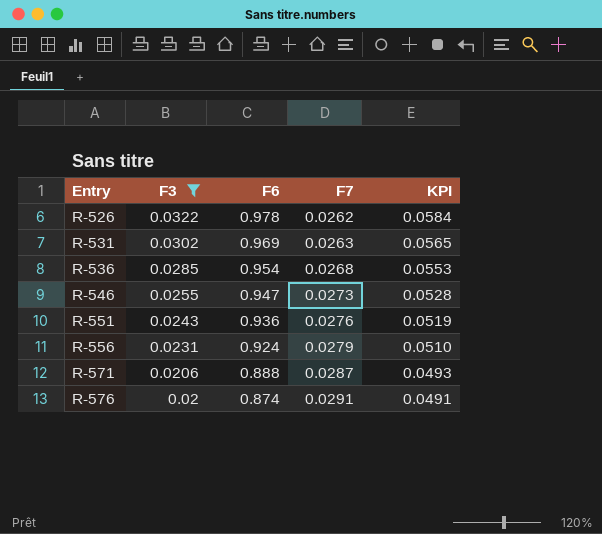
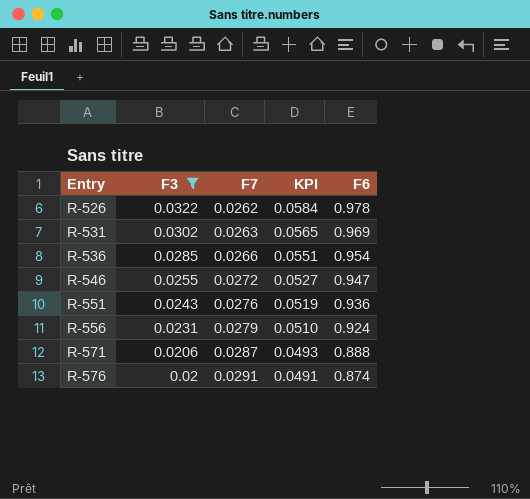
column F6 | position: 3 -> 5
R-536 | F7: 0.0268 -> 0.0266
R-536 | KPI: 0.0553 -> 0.0551
R-546 | F7: 0.0273 -> 0.0272
R-546 | KPI: 0.0528 -> 0.0527

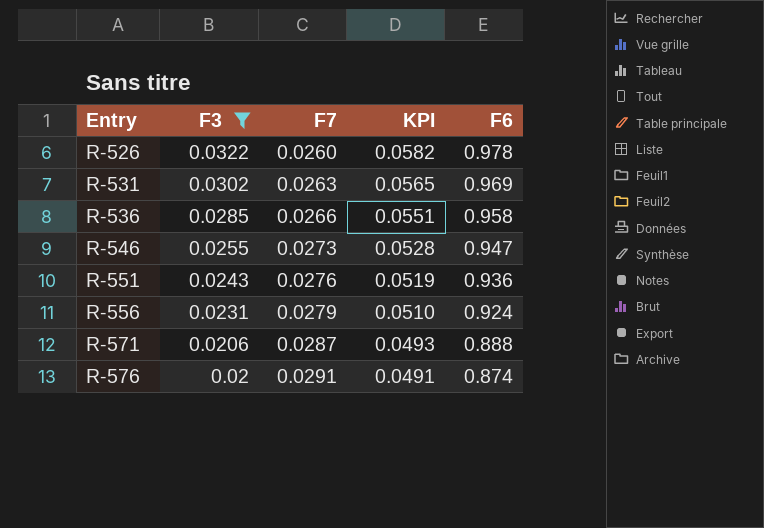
R-526 | F7: 0.0262 -> 0.0260
R-526 | KPI: 0.0584 -> 0.0582
R-536 | F6: 0.954 -> 0.958
R-546 | F7: 0.0272 -> 0.0273
R-546 | KPI: 0.0527 -> 0.0528

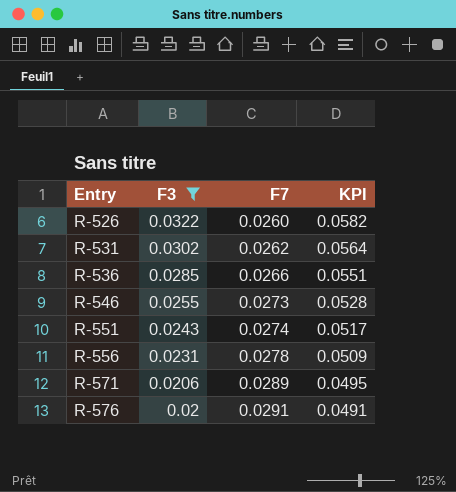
column F6 | position: 5 -> none
R-531 | F7: 0.0263 -> 0.0262
R-531 | KPI: 0.0565 -> 0.0564
R-551 | F7: 0.0276 -> 0.0274
R-551 | KPI: 0.0519 -> 0.0517
R-556 | F7: 0.0279 -> 0.0278
R-556 | KPI: 0.0510 -> 0.0509
R-571 | F7: 0.0287 -> 0.0289
R-571 | KPI: 0.0493 -> 0.0495

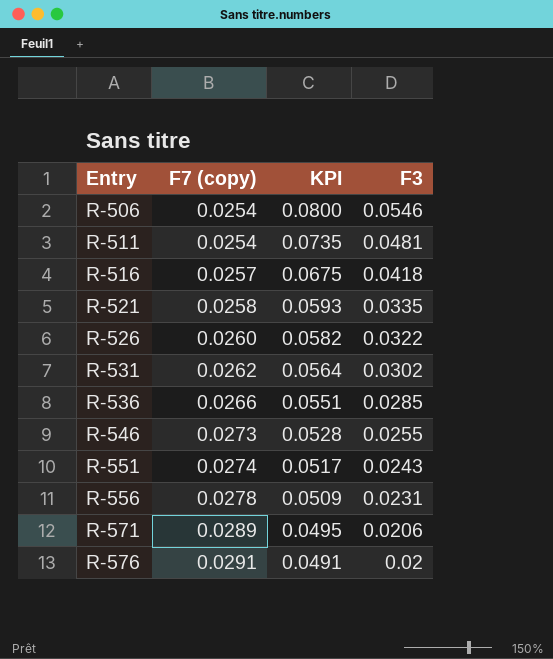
filter: F3 <= 0.0322 -> none
column name: F7 -> F7 (copy)
column F3 | position: 2 -> 4

